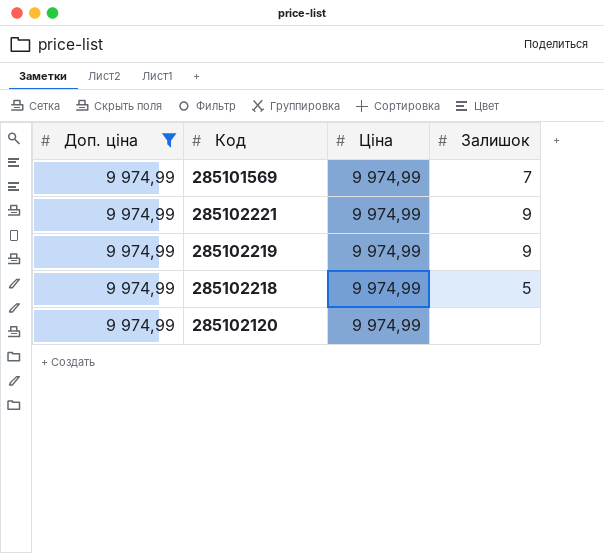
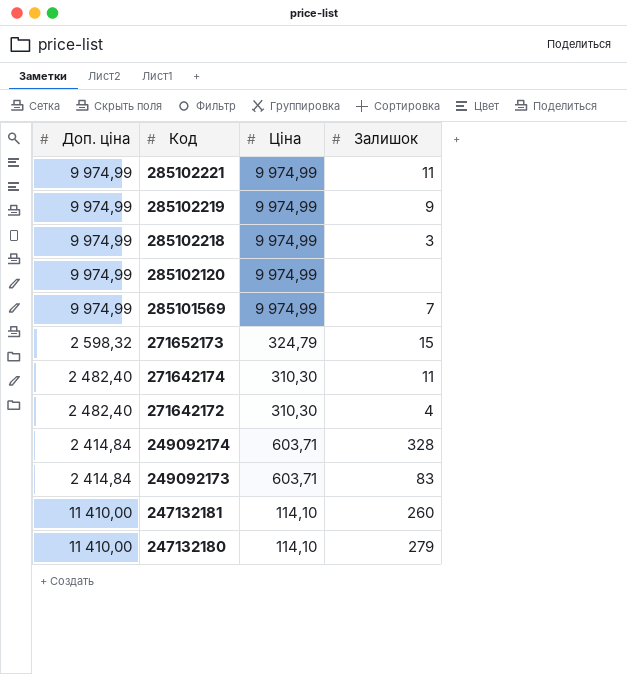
filter: Доп. ціна = 9 974,99 -> none
row order: none -> Код descending
285102221 | Залишок: 9 -> 11
285102218 | Залишок: 5 -> 3

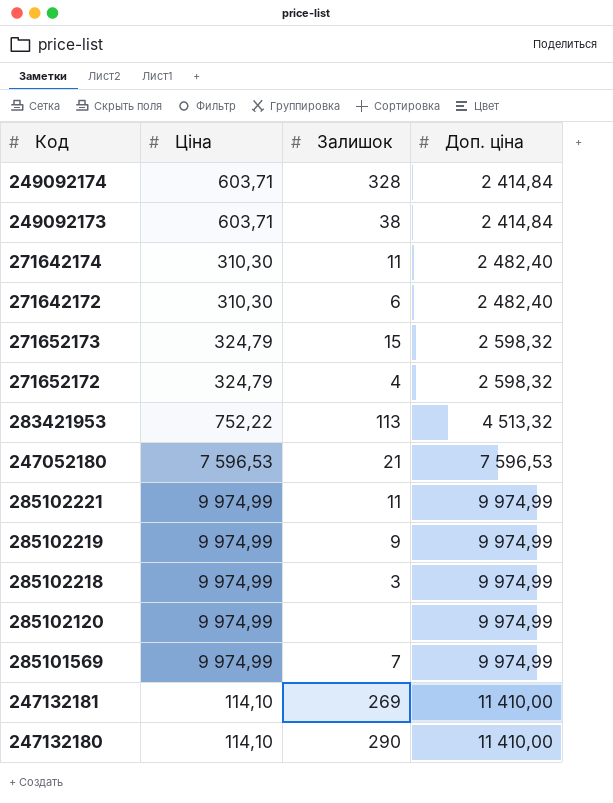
row order: Код descending -> Доп. ціна ascending
column Доп. ціна | position: 1 -> 4
249092173 | Залишок: 83 -> 38
271642172 | Залишок: 4 -> 6
row 271652172: none -> 324,79 | 4 | 2 598,32
row 283421953: none -> 752,22 | 113 | 4 513,32
row 247052180: none -> 7 596,53 | 21 | 7 596,53
247132181 | Залишок: 260 -> 269
247132180 | Залишок: 279 -> 290

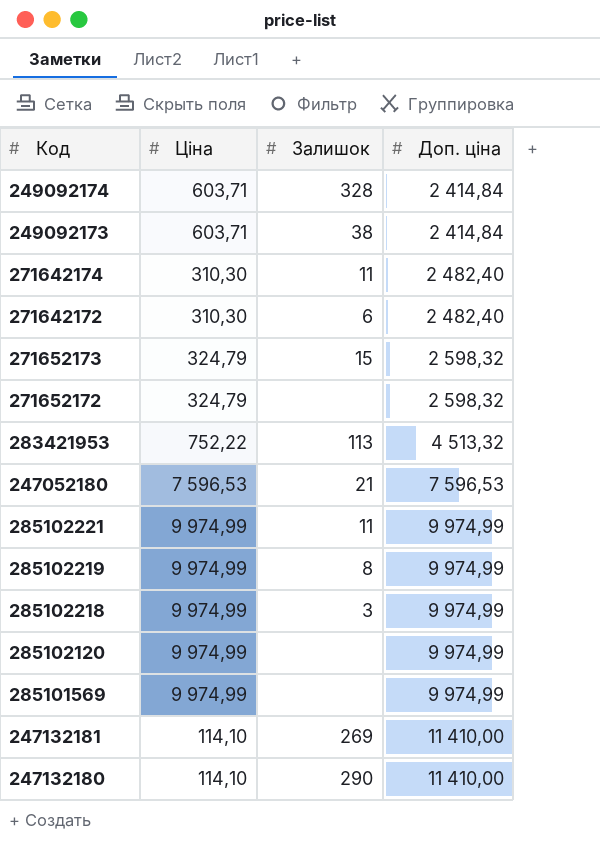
271652172 | Залишок: 4 -> none
285102219 | Залишок: 9 -> 8
285101569 | Залишок: 7 -> none

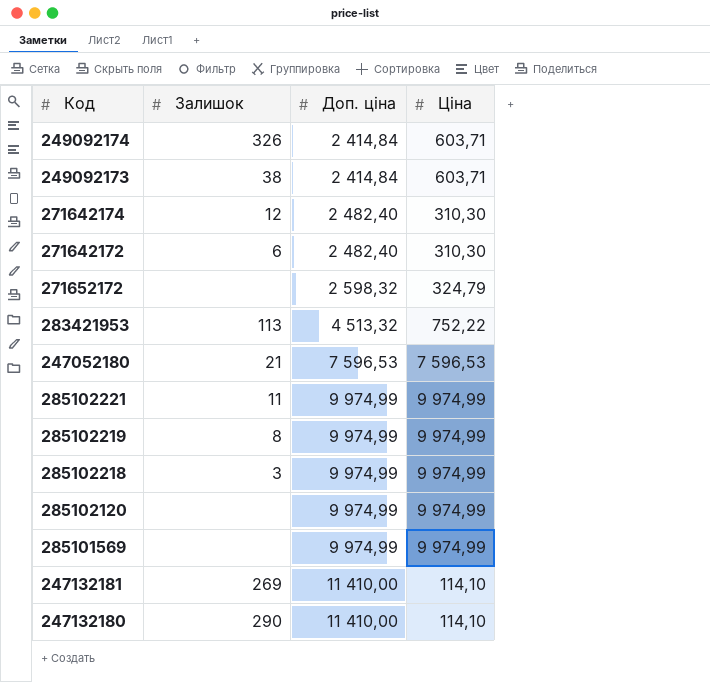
column Ціна | position: 2 -> 4
row 271652173: 324,79 | 15 | 2 598,32 -> none
249092174 | Залишок: 328 -> 326
271642174 | Залишок: 11 -> 12

